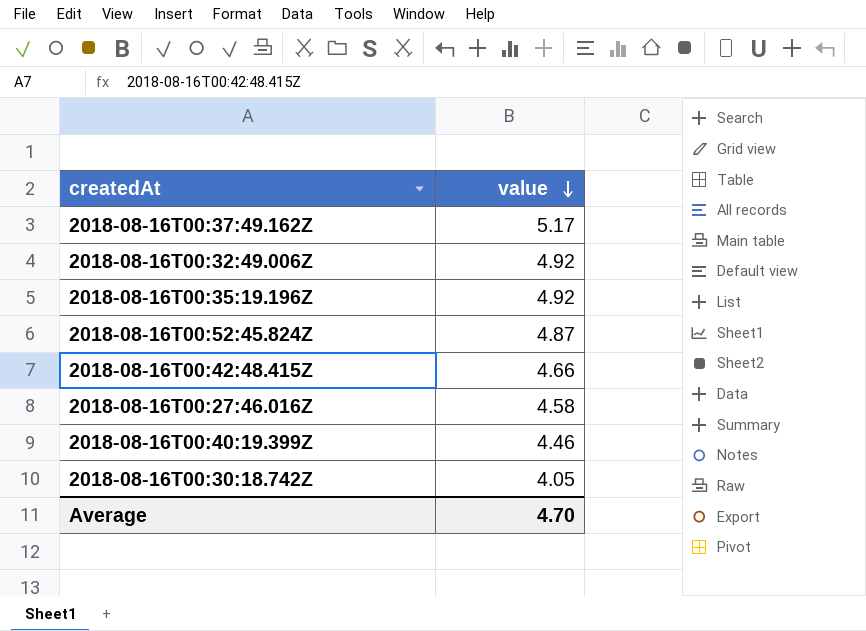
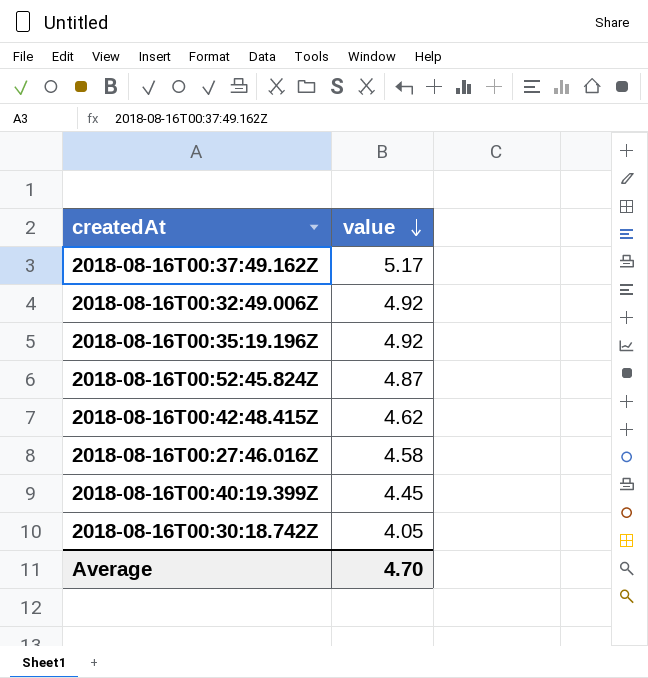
2018-08-16T00:42:48.415Z | value: 4.66 -> 4.62
2018-08-16T00:40:19.399Z | value: 4.46 -> 4.45

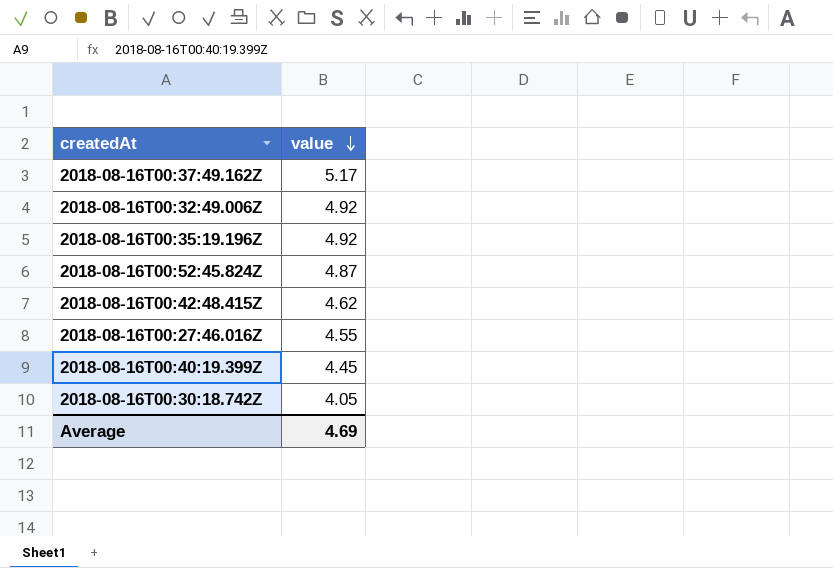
2018-08-16T00:27:46.016Z | value: 4.58 -> 4.55
Average | value: 4.70 -> 4.69

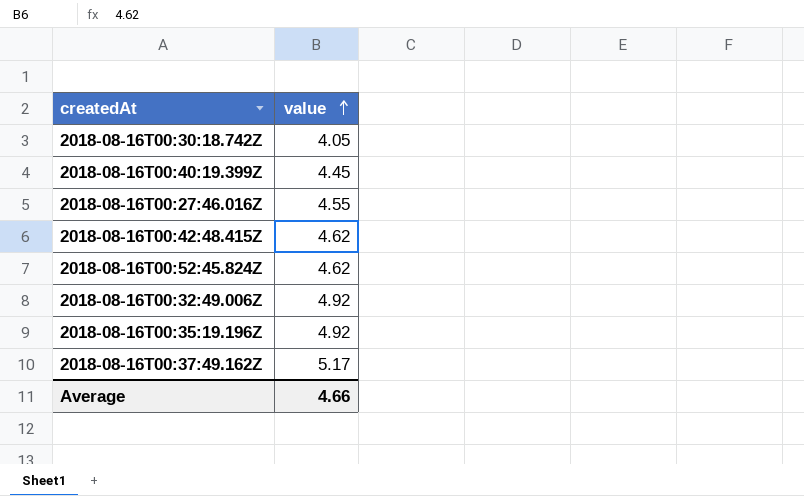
row order: value descending -> value ascending
2018-08-16T00:52:45.824Z | value: 4.87 -> 4.62
Average | value: 4.69 -> 4.66

